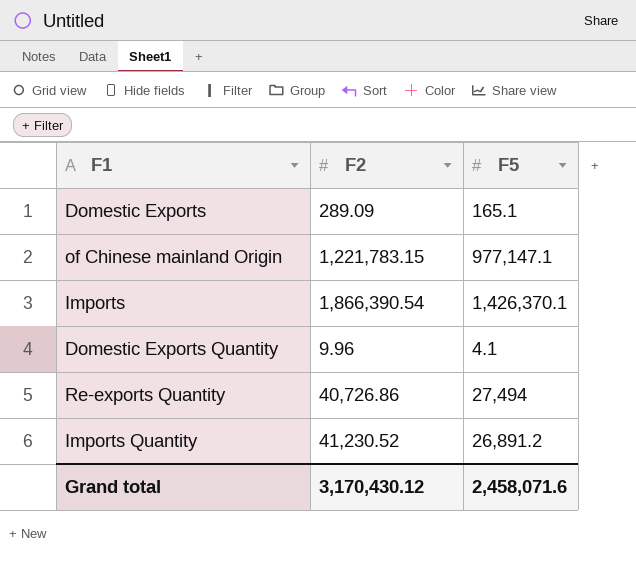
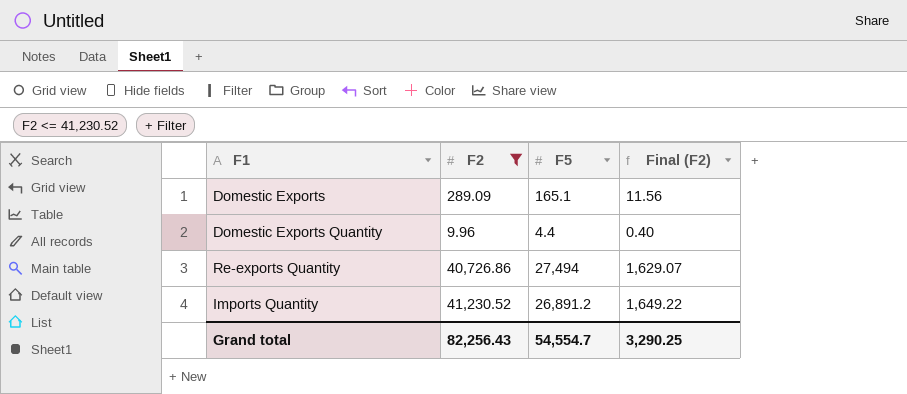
filter: none -> F2 <= 41,230.52
column Final (F2) | formula: none -> [F2] * 0.04
Domestic Exports Quantity | F5: 4.1 -> 4.4
Grand total | F2: 3,170,430.12 -> 82,256.43
Grand total | F5: 2,458,071.6 -> 54,554.7

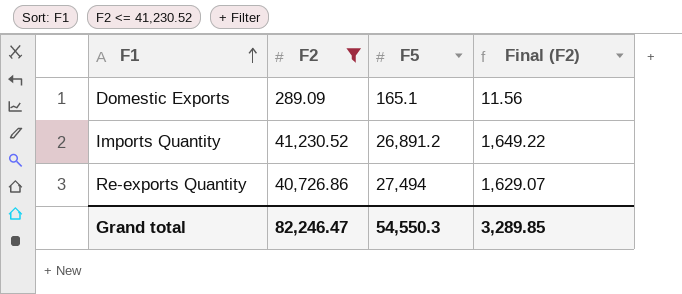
row order: none -> F1 ascending
row Domestic Exports Quantity: 9.96 | 4.4 | 0.40 -> none
Grand total | F2: 82,256.43 -> 82,246.47
Grand total | F5: 54,554.7 -> 54,550.3
Grand total | Final (F2): 3,290.25 -> 3,289.85

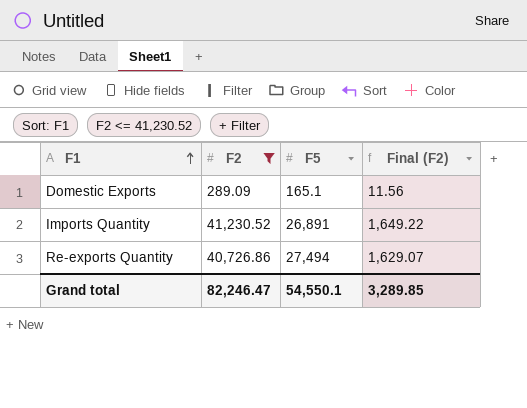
Imports Quantity | F5: 26,891.2 -> 26,891
Grand total | F5: 54,550.3 -> 54,550.1

